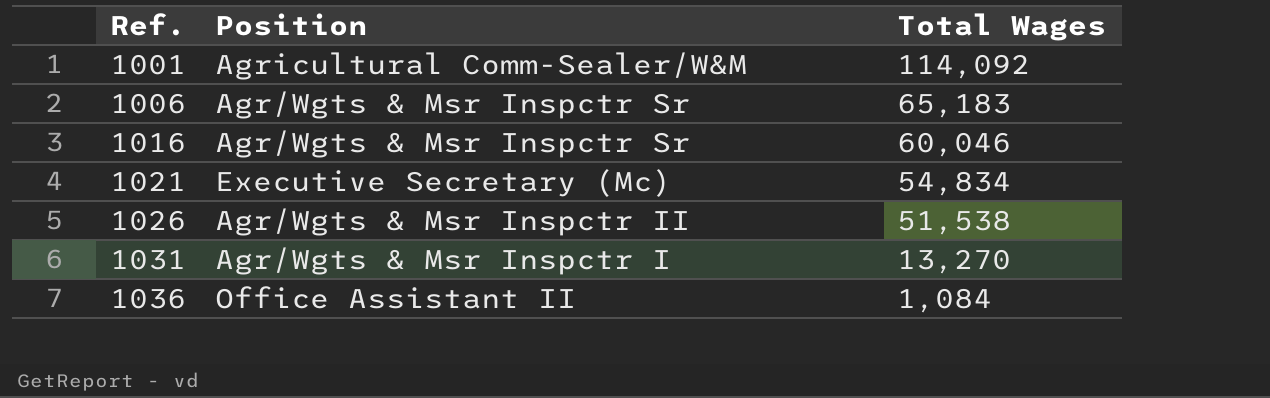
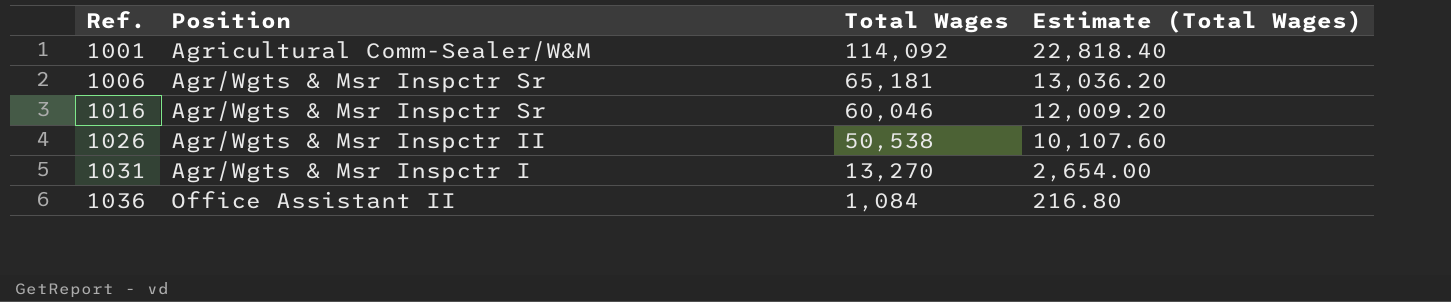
column Estimate (Total Wages) | formula: none -> [Total Wages] * 0.2
row 1021: Executive Secretary (Mc) | 54,834 -> none
1006 | Total Wages: 65,183 -> 65,181
1026 | Total Wages: 51,538 -> 50,538

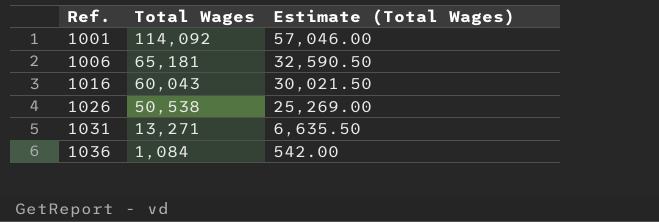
column Position | position: 2 -> none
column Estimate (Total Wages) | formula: [Total Wages] * 0.2 -> [Total Wages] * 0.5
1016 | Total Wages: 60,046 -> 60,043
1031 | Total Wages: 13,270 -> 13,271

